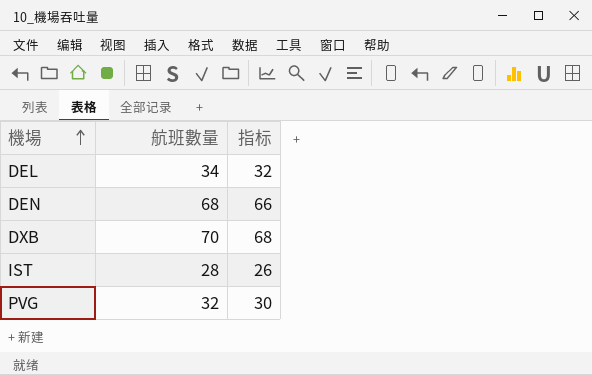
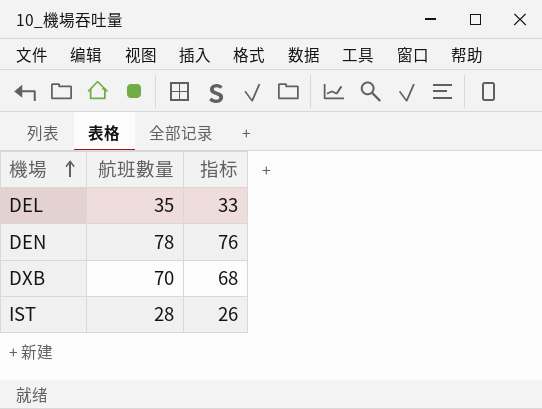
row PVG: 32 | 30 -> none
DEL | 航班數量: 34 -> 35
DEL | 指标: 32 -> 33
DEN | 航班數量: 68 -> 78
DEN | 指标: 66 -> 76

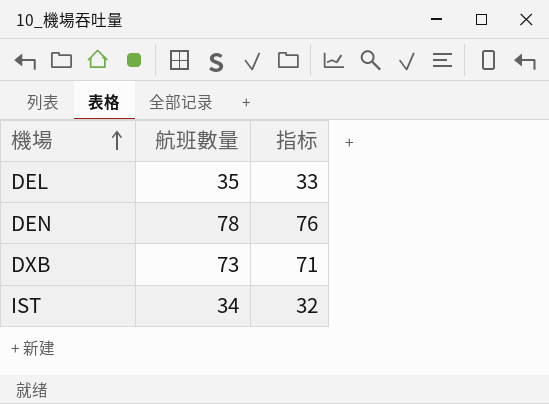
DXB | 航班數量: 70 -> 73
DXB | 指标: 68 -> 71
IST | 航班數量: 28 -> 34
IST | 指标: 26 -> 32

